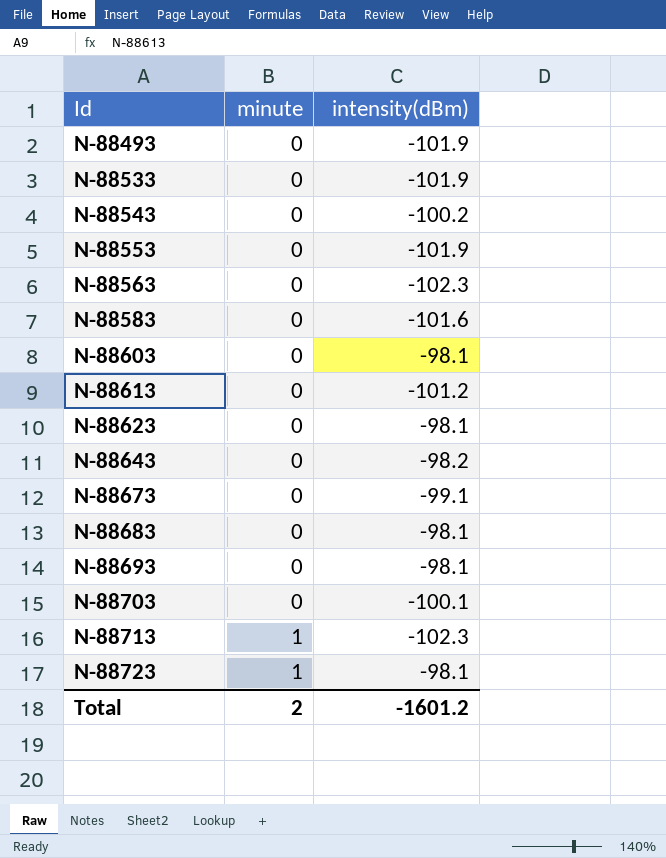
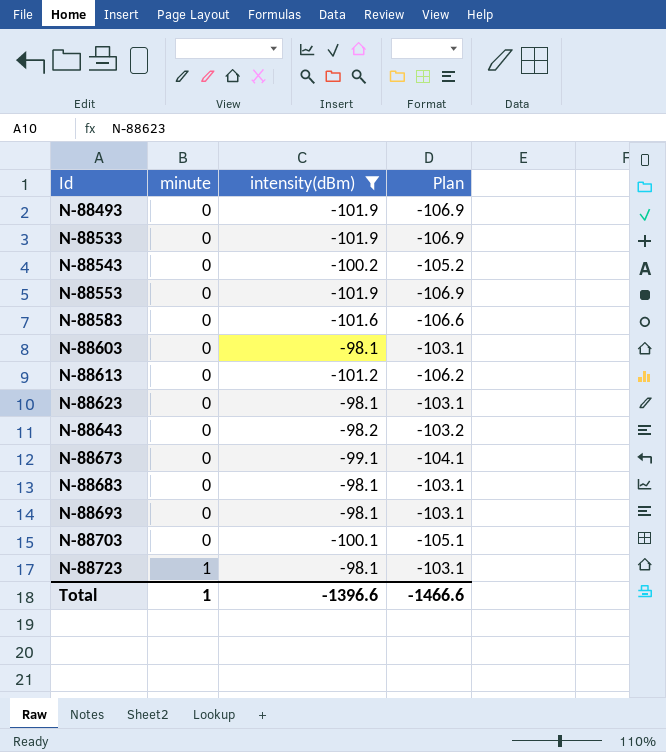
filter: none -> intensity(dBm) != -102.3
column Plan | formula: none -> [intensity(dBm)] - 5
Total | minute: 2 -> 1
Total | intensity(dBm): -1601.2 -> -1396.6

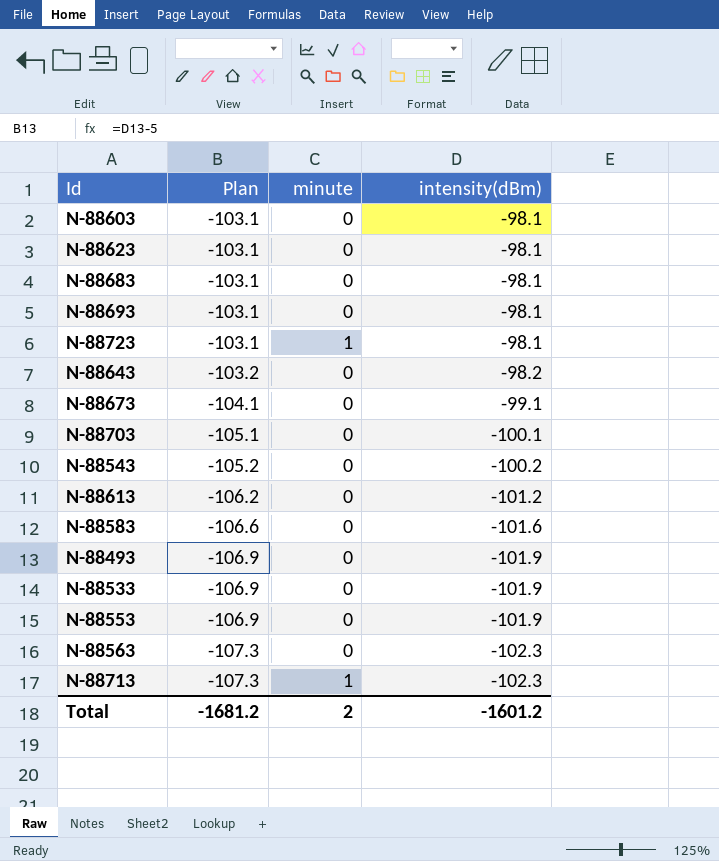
filter: intensity(dBm) != -102.3 -> none
row order: Id ascending -> Plan descending
column Plan | position: 4 -> 2
Total | Plan: -1466.6 -> -1681.2
Total | minute: 1 -> 2
Total | intensity(dBm): -1396.6 -> -1601.2

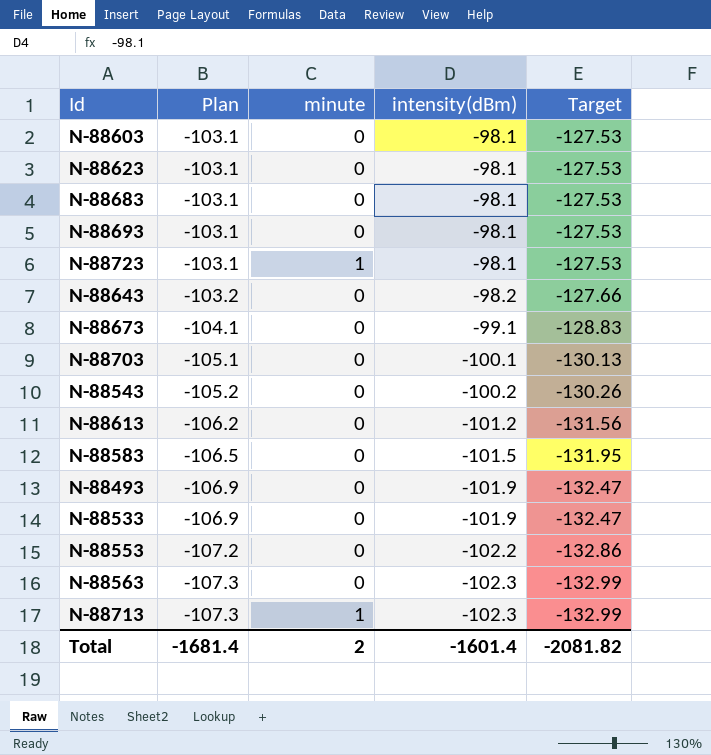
column Target | formula: none -> [intensity(dBm)] * 1.3
N-88583 | Plan: -106.6 -> -106.5
N-88583 | intensity(dBm): -101.6 -> -101.5
N-88553 | Plan: -106.9 -> -107.2
N-88553 | intensity(dBm): -101.9 -> -102.2
Total | Plan: -1681.2 -> -1681.4
Total | intensity(dBm): -1601.2 -> -1601.4

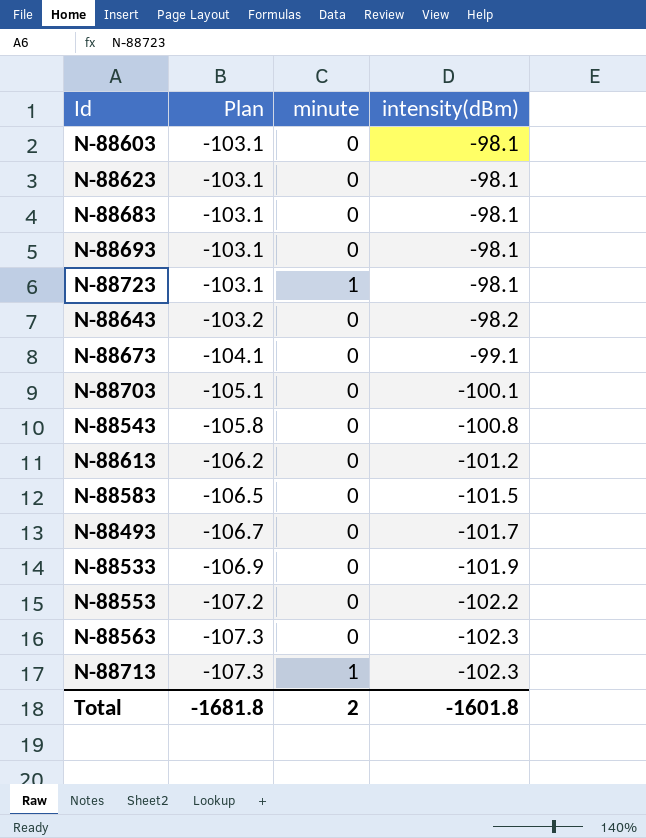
column Target | formula: [intensity(dBm)] * 1.3 -> none
N-88543 | Plan: -105.2 -> -105.8
N-88543 | intensity(dBm): -100.2 -> -100.8
N-88493 | Plan: -106.9 -> -106.7
N-88493 | intensity(dBm): -101.9 -> -101.7
Total | Plan: -1681.4 -> -1681.8
Total | intensity(dBm): -1601.4 -> -1601.8

